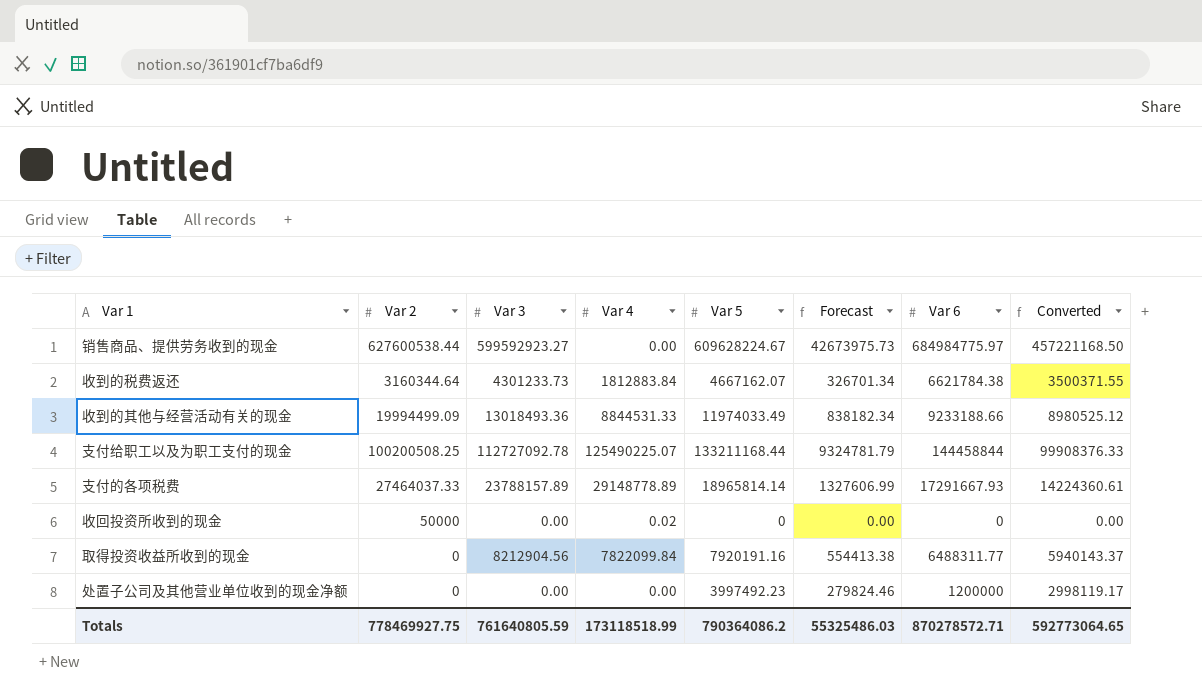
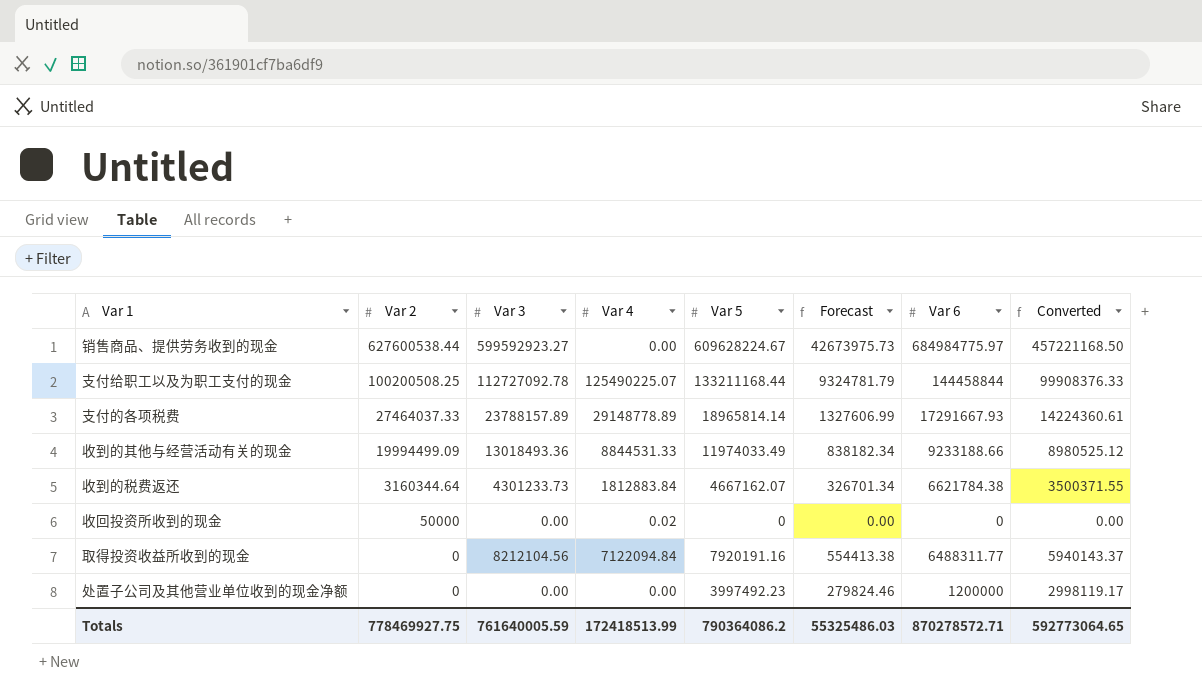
row order: none -> Var 2 descending
取得投资收益所收到的现金 | Var 3: 8212904.56 -> 8212104.56
取得投资收益所收到的现金 | Var 4: 7822099.84 -> 7122094.84
Totals | Var 3: 761640805.59 -> 761640005.59
Totals | Var 4: 173118518.99 -> 172418513.99

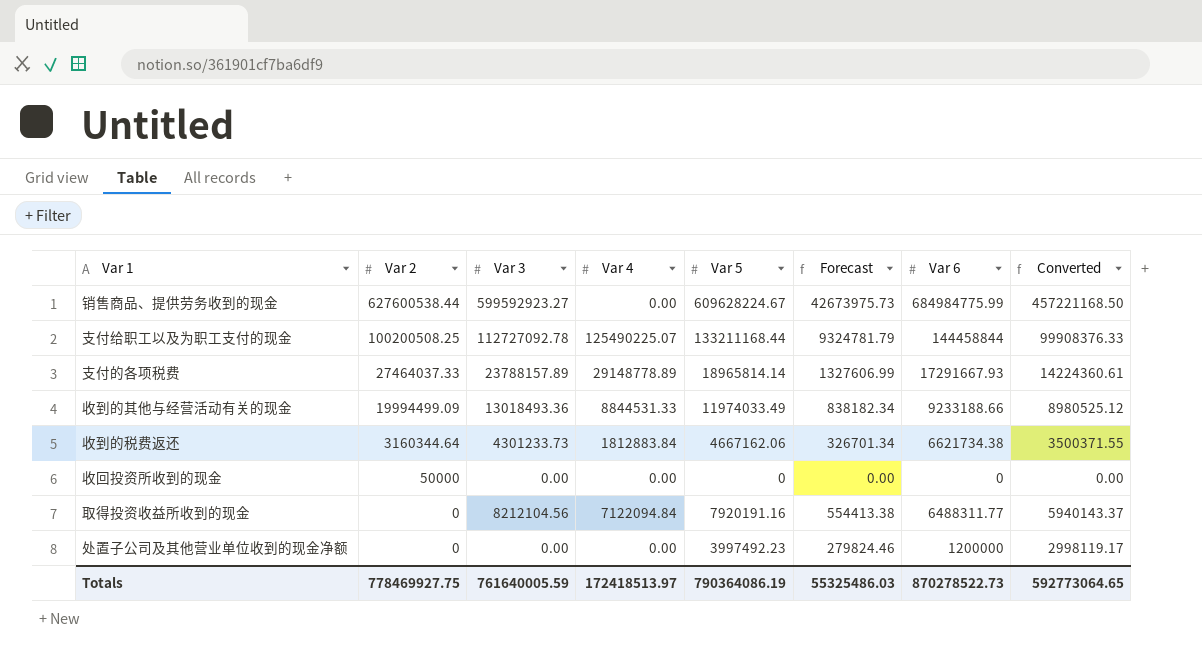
销售商品、提供劳务收到的现金 | Var 6: 684984775.97 -> 684984775.99
收到的税费返还 | Var 5: 4667162.07 -> 4667162.06
收到的税费返还 | Var 6: 6621784.38 -> 6621734.38
收回投资所收到的现金 | Var 4: 0.02 -> 0.00
Totals | Var 4: 172418513.99 -> 172418513.97
Totals | Var 5: 790364086.2 -> 790364086.19
Totals | Var 6: 870278572.71 -> 870278522.73

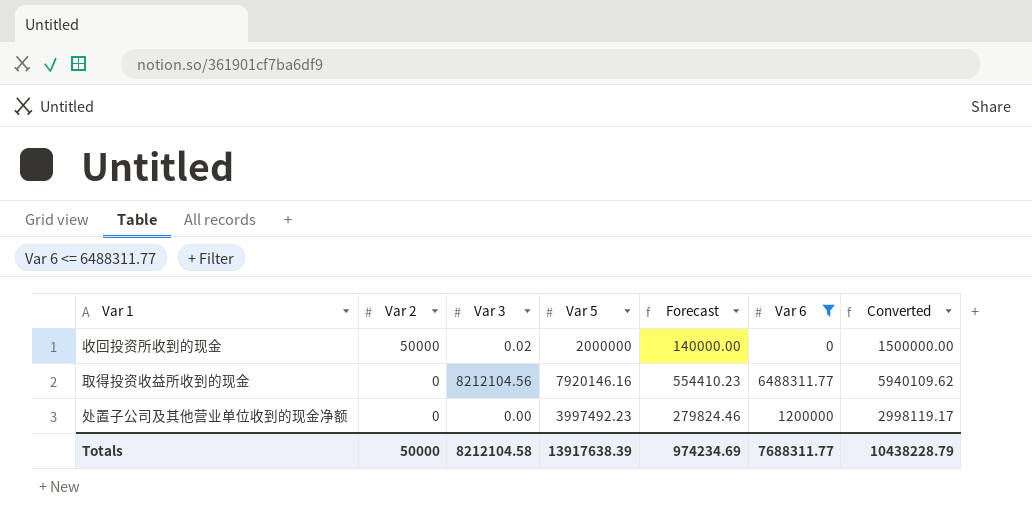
filter: none -> Var 6 <= 6488311.77
column Var 4 | position: 4 -> none
收回投资所收到的现金 | Var 3: 0.00 -> 0.02
收回投资所收到的现金 | Var 5: 0 -> 2000000
收回投资所收到的现金 | Forecast: 0.00 -> 140000.00
收回投资所收到的现金 | Converted: 0.00 -> 1500000.00
取得投资收益所收到的现金 | Var 5: 7920191.16 -> 7920146.16
取得投资收益所收到的现金 | Forecast: 554413.38 -> 554410.23
取得投资收益所收到的现金 | Converted: 5940143.37 -> 5940109.62
Totals | Var 2: 778469927.75 -> 50000
Totals | Var 3: 761640005.59 -> 8212104.58
Totals | Var 5: 790364086.19 -> 13917638.39
Totals | Forecast: 55325486.03 -> 974234.69
Totals | Var 6: 870278522.73 -> 7688311.77
Totals | Converted: 592773064.65 -> 10438228.79

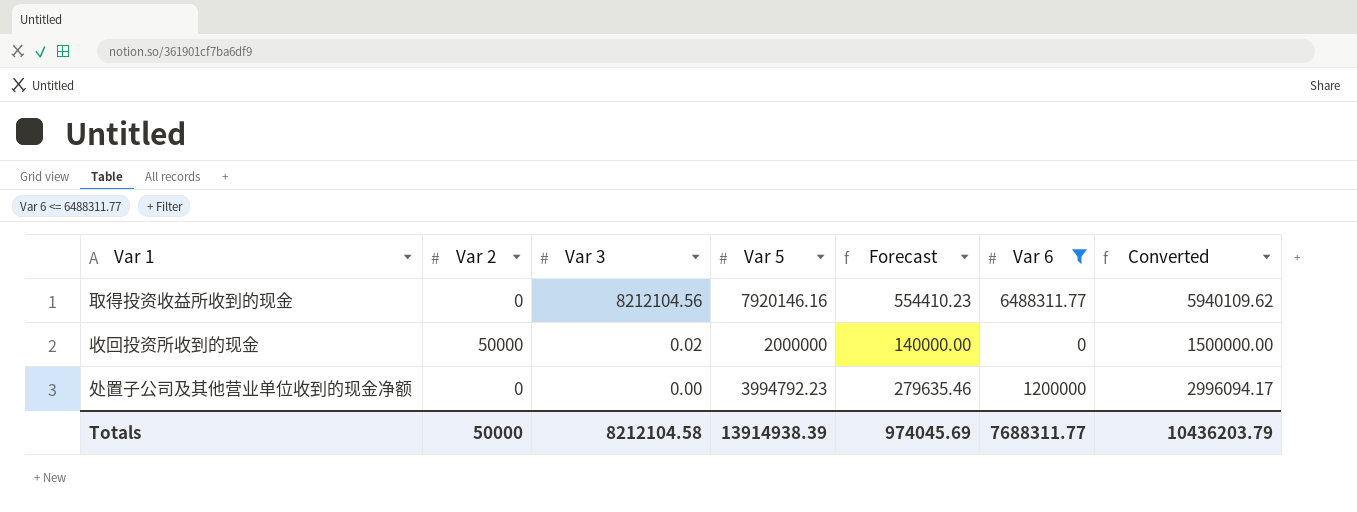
row order: Var 2 descending -> Var 3 descending
处置子公司及其他营业单位收到的现金净额 | Var 5: 3997492.23 -> 3994792.23
处置子公司及其他营业单位收到的现金净额 | Forecast: 279824.46 -> 279635.46
处置子公司及其他营业单位收到的现金净额 | Converted: 2998119.17 -> 2996094.17
Totals | Var 5: 13917638.39 -> 13914938.39
Totals | Forecast: 974234.69 -> 974045.69
Totals | Converted: 10438228.79 -> 10436203.79

